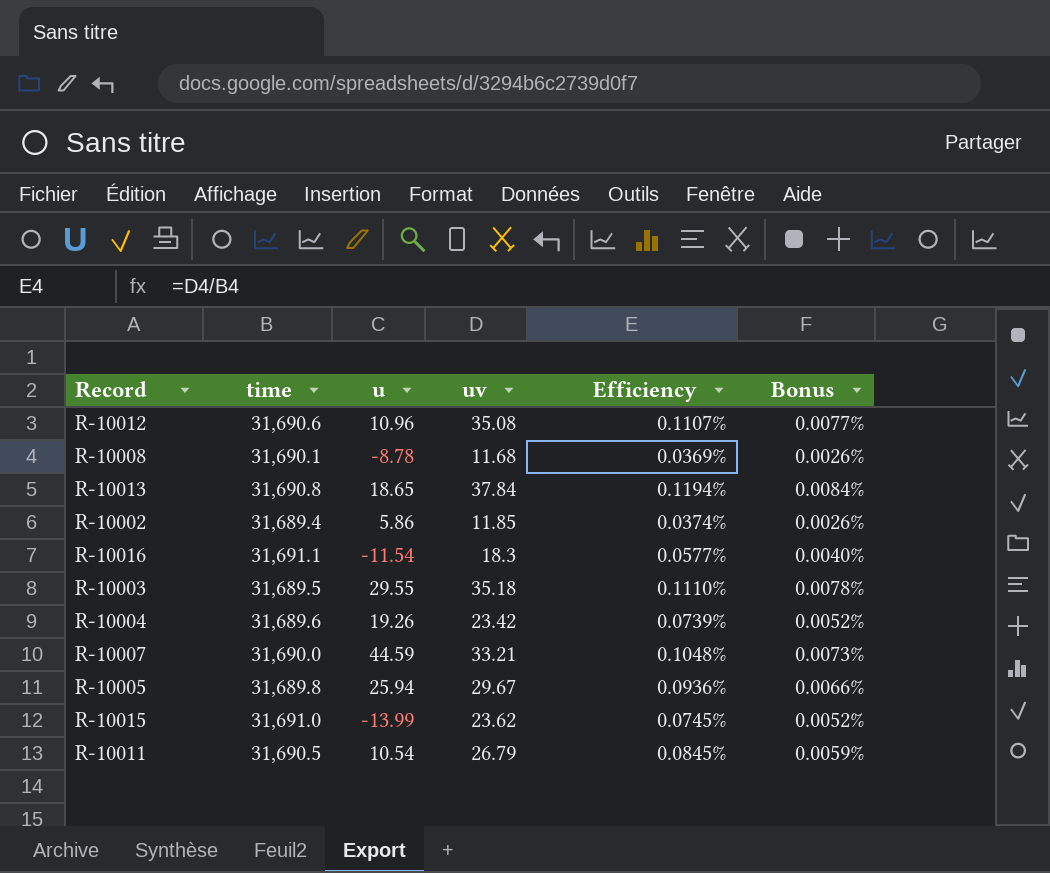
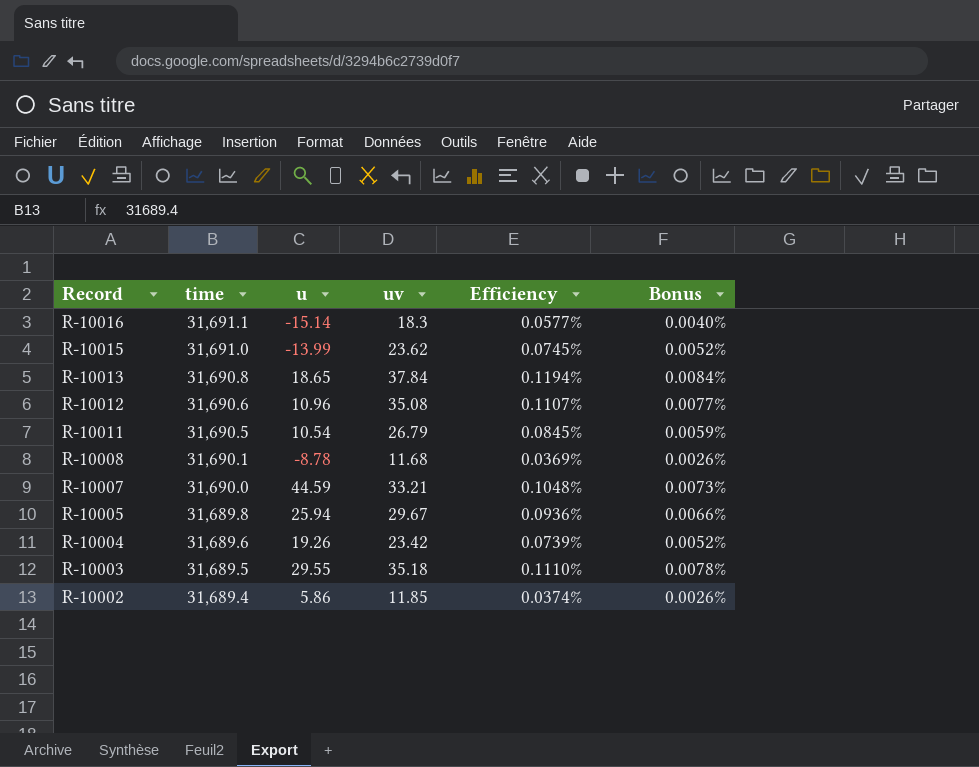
row order: none -> Record descending
R-10016 | u: -11.54 -> -15.14

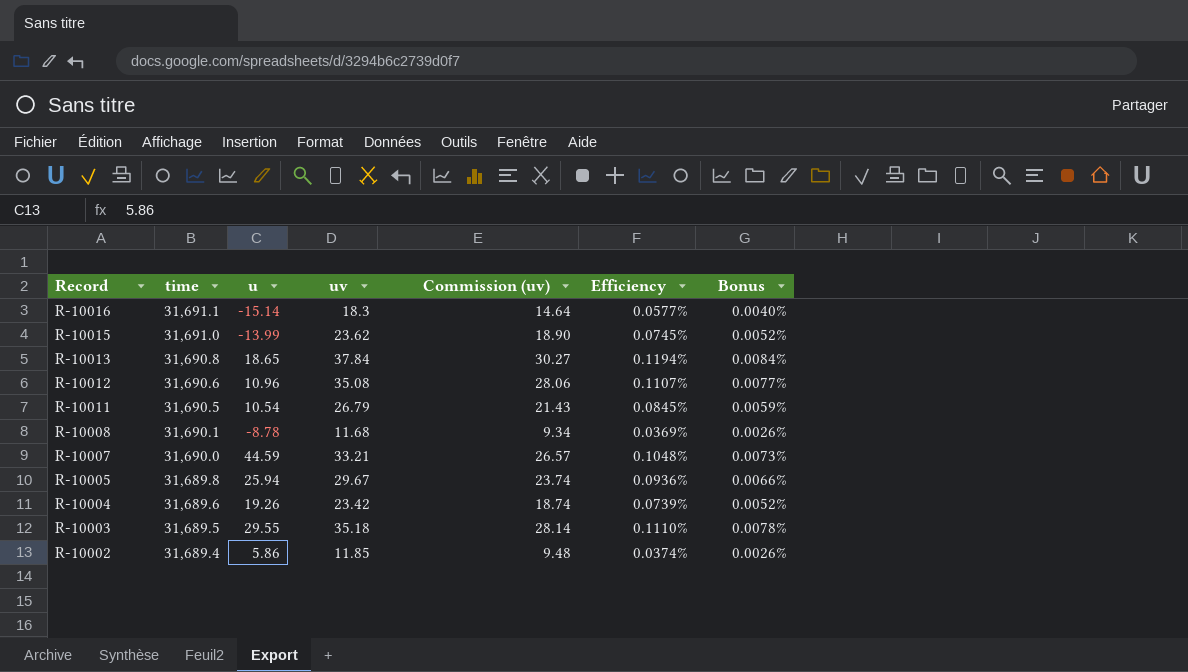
column Commission (uv) | formula: none -> [uv] * 0.8

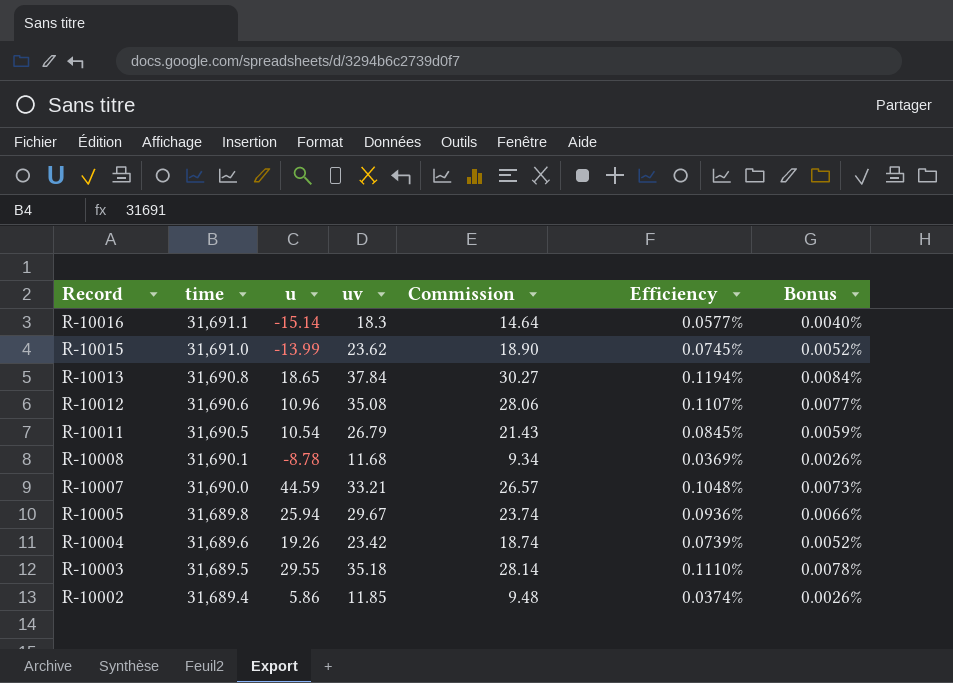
column name: Commission (uv) -> Commission

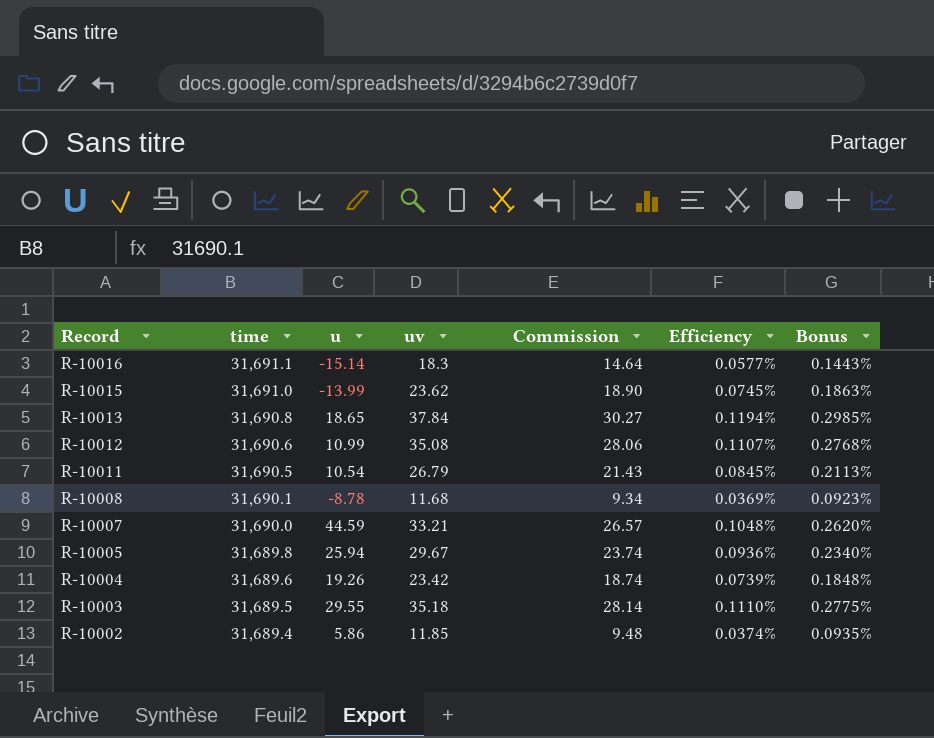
column Bonus | formula: [Efficiency] * 0.07 -> [Efficiency] * 2.5
R-10012 | u: 10.96 -> 10.99

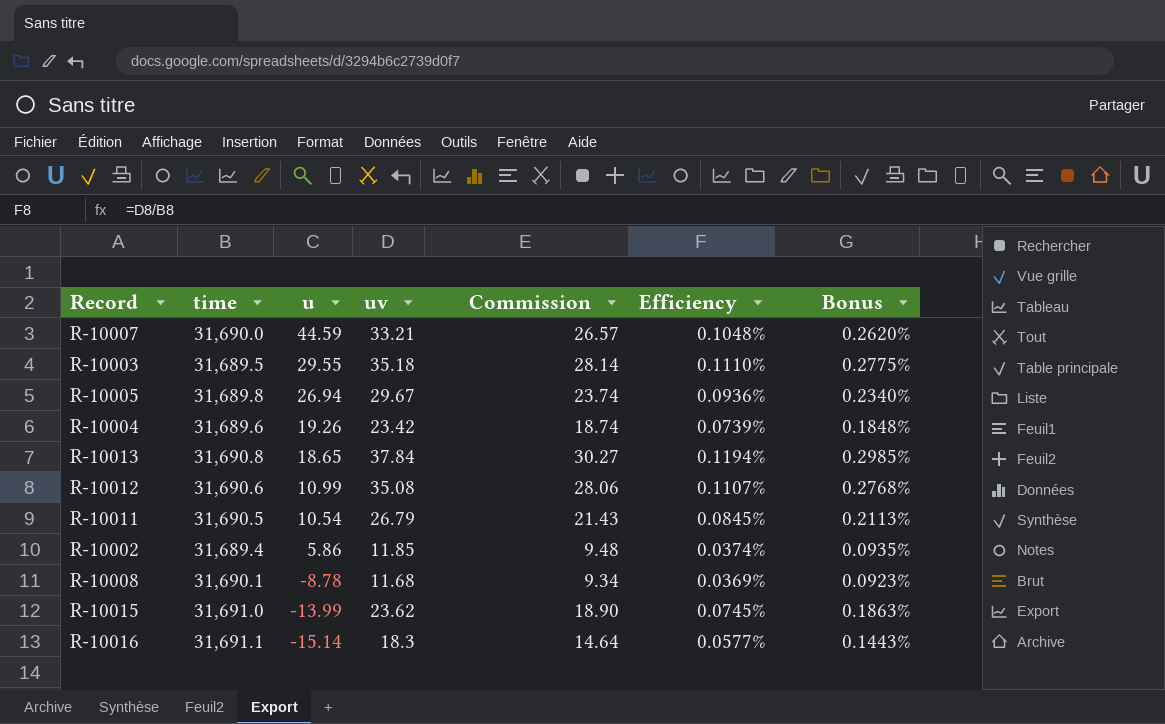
row order: Record descending -> u descending
R-10005 | u: 25.94 -> 26.94

